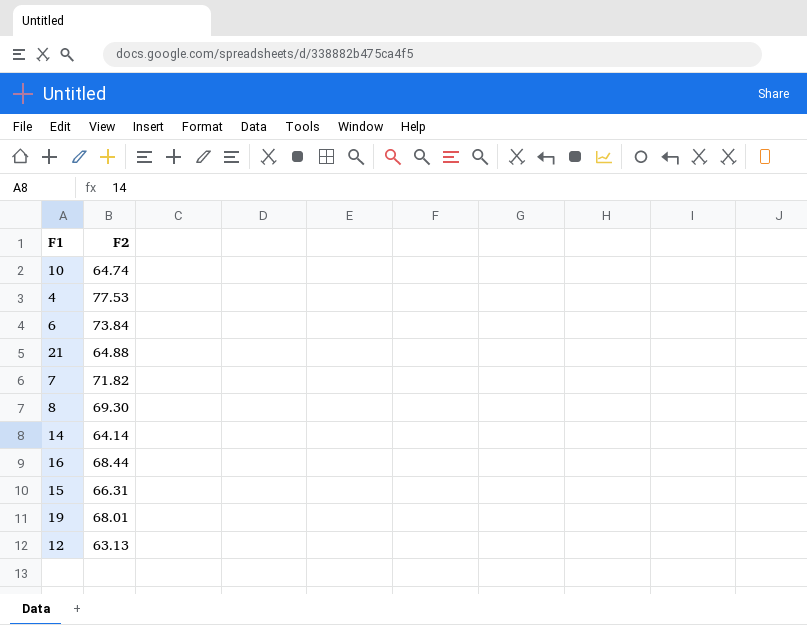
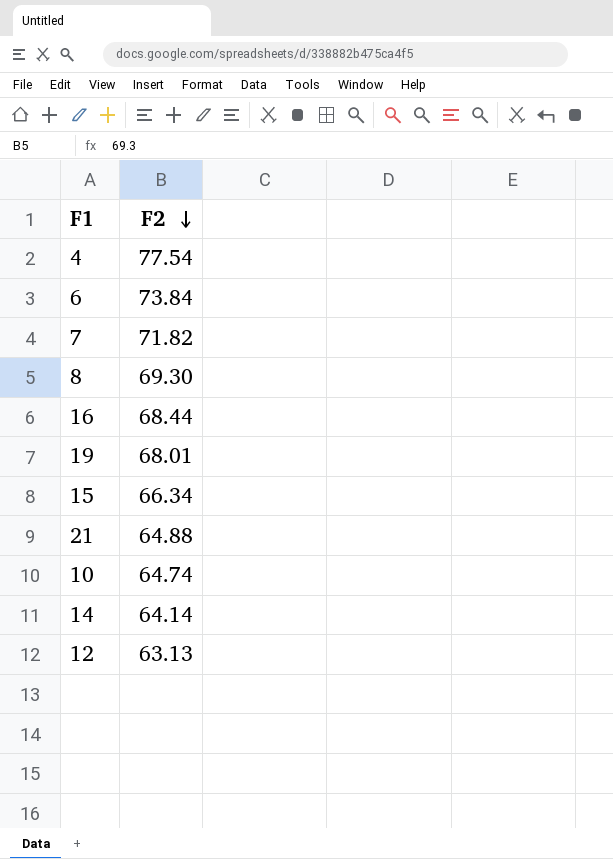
row order: none -> F2 descending
4 | F2: 77.53 -> 77.54
15 | F2: 66.31 -> 66.34

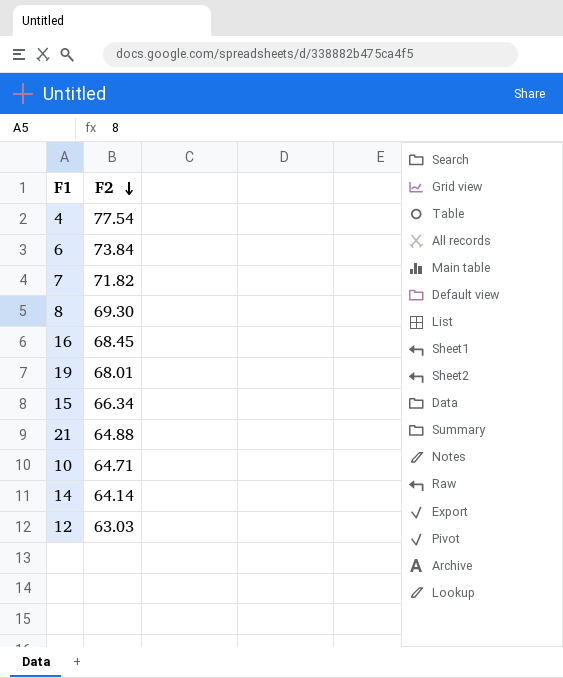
16 | F2: 68.44 -> 68.45
10 | F2: 64.74 -> 64.71
12 | F2: 63.13 -> 63.03

